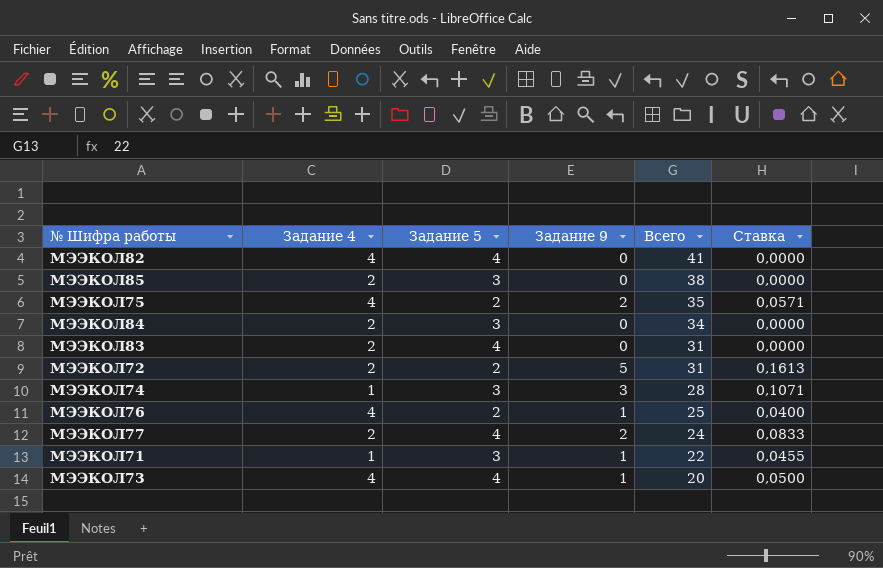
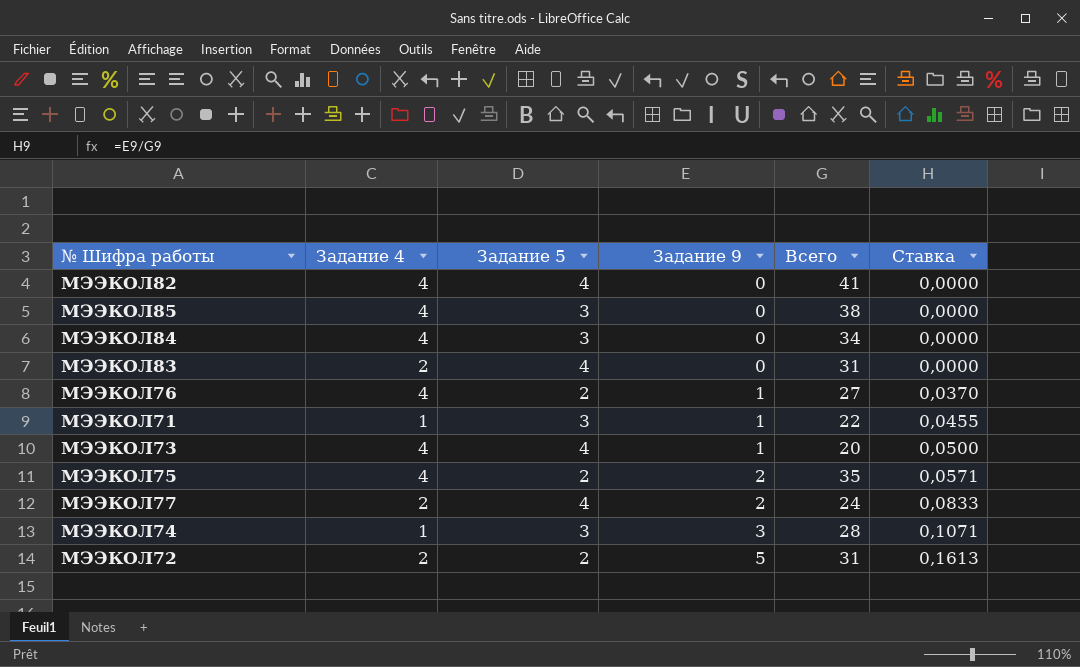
row order: Всего descending -> Задание 9 ascending
МЭЭКОЛ85 | Задание 4: 2 -> 4
МЭЭКОЛ84 | Задание 4: 2 -> 4
МЭЭКОЛ76 | Всего: 25 -> 27
МЭЭКОЛ76 | Ставка: 0,0400 -> 0,0370

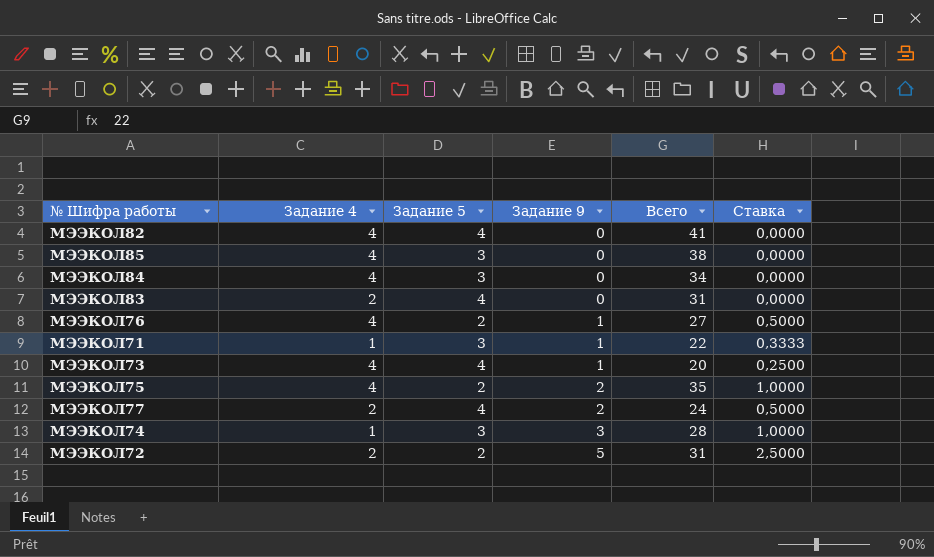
column Ставка | formula: [Задание 9] / [Всего] -> [Задание 9] / [Задание 5]

